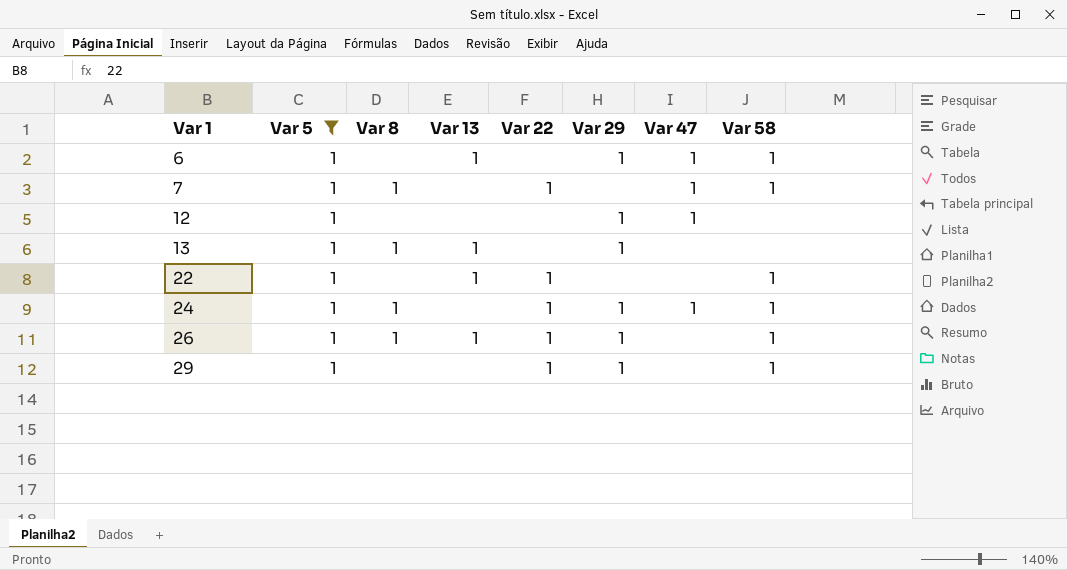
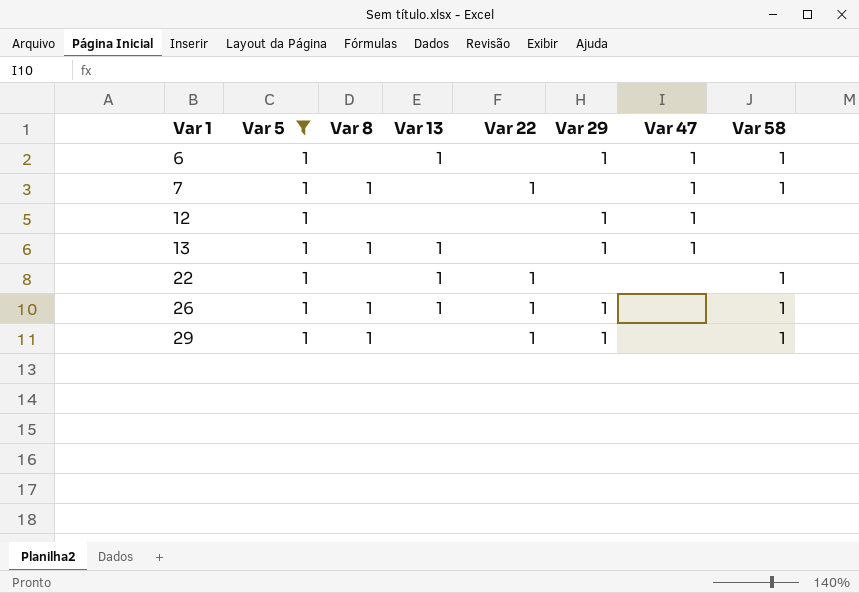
row 24: 1 | 1 | none | 1 | 1 | 1 | 1 -> none
13 | Var 47: none -> 1
29 | Var 8: none -> 1

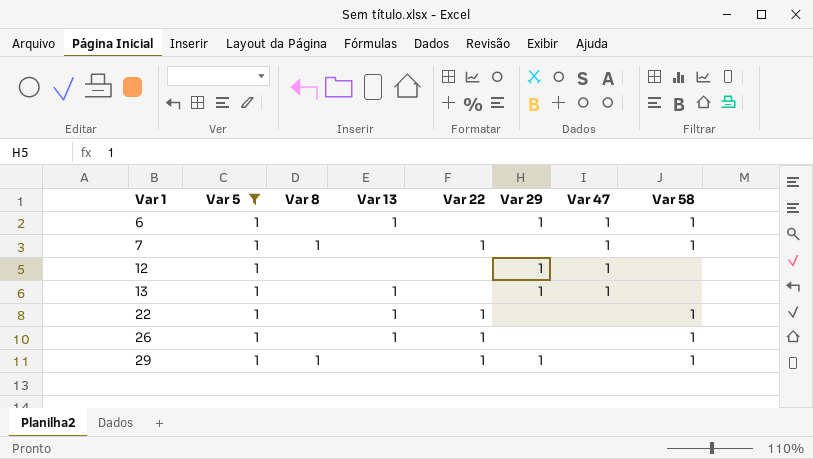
13 | Var 8: 1 -> none
26 | Var 8: 1 -> none
26 | Var 29: 1 -> none

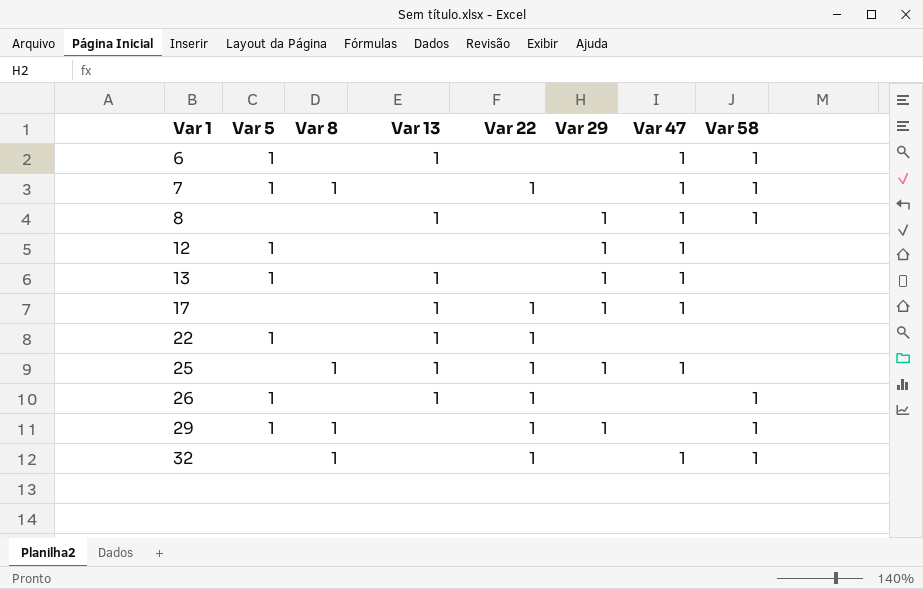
filter: Var 5 = 1 -> none
6 | Var 29: 1 -> none
22 | Var 58: 1 -> none

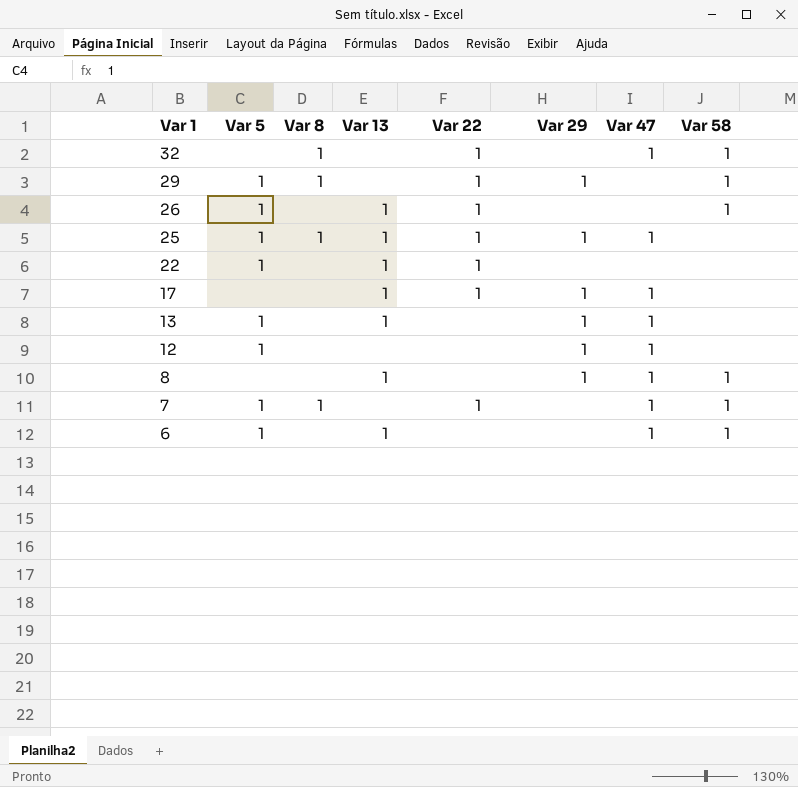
row order: Var 1 ascending -> Var 1 descending
25 | Var 5: none -> 1

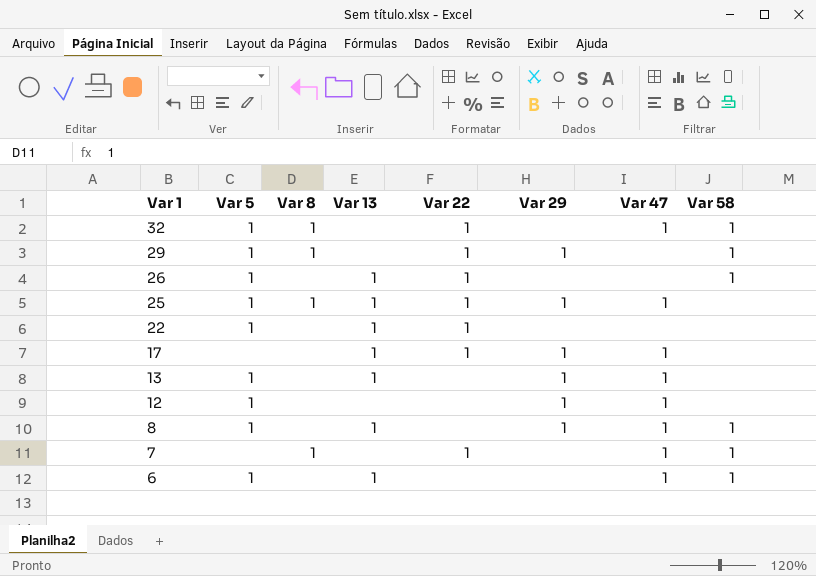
32 | Var 5: none -> 1
8 | Var 5: none -> 1
7 | Var 5: 1 -> none

